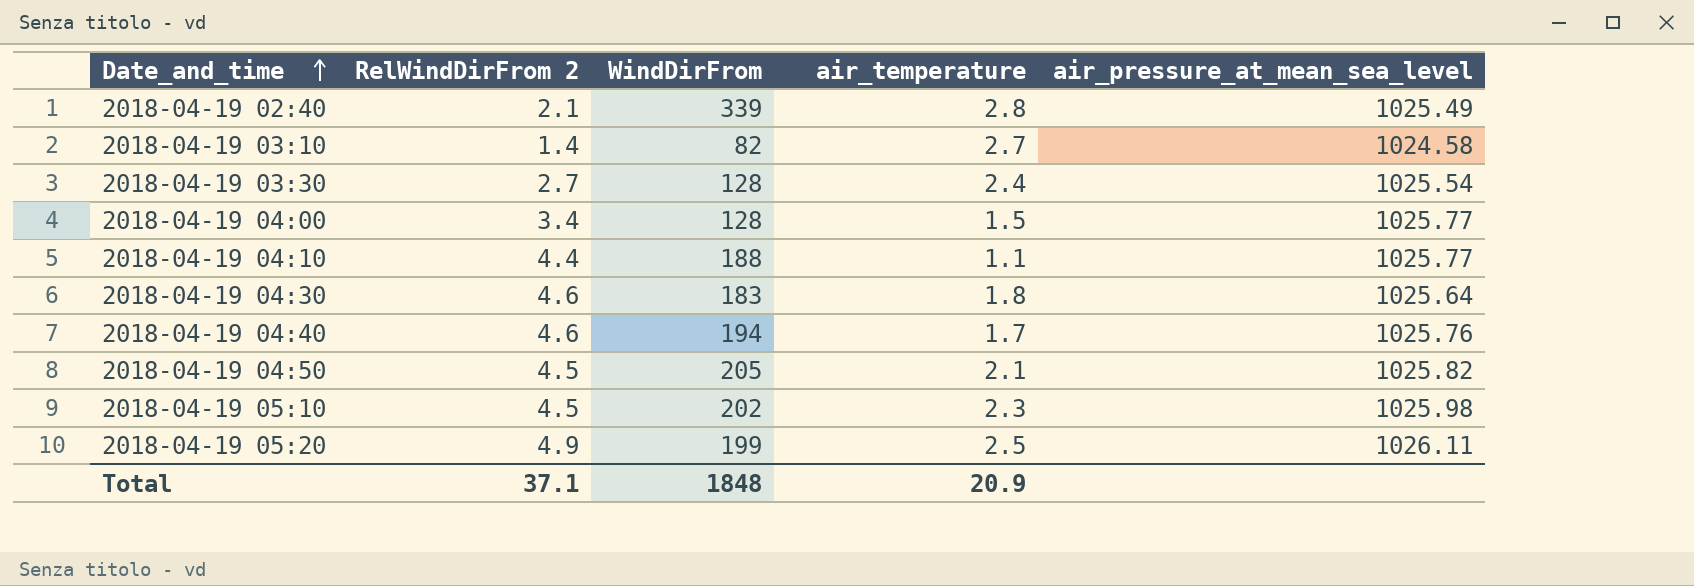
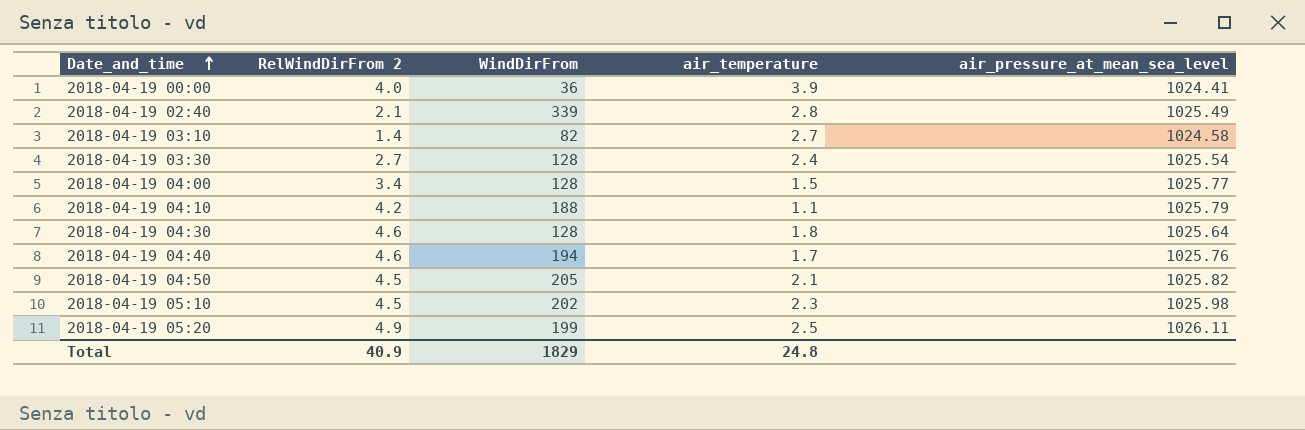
row 2018-04-19 00:00: none -> 4.0 | 36 | 3.9 | 1024.41
2018-04-19 04:10 | RelWindDirFrom 2: 4.4 -> 4.2
2018-04-19 04:10 | air_pressure_at_mean_sea_level: 1025.77 -> 1025.79
2018-04-19 04:30 | WindDirFrom: 183 -> 128
Total | RelWindDirFrom 2: 37.1 -> 40.9
Total | WindDirFrom: 1848 -> 1829
Total | air_temperature: 20.9 -> 24.8

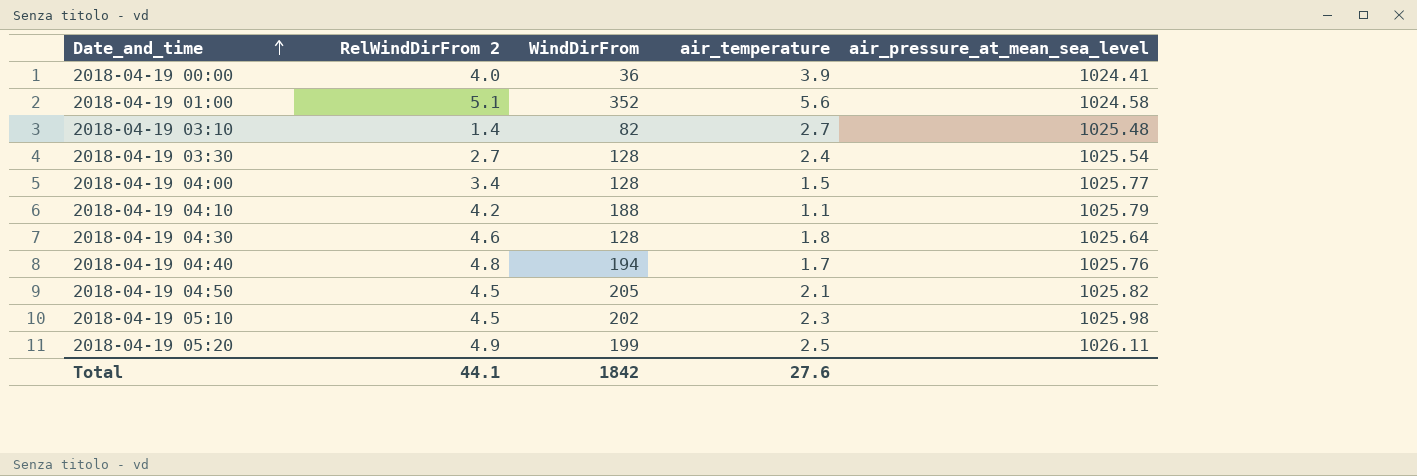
row 2018-04-19 02:40: 2.1 | 339 | 2.8 | 1025.49 -> none
row 2018-04-19 01:00: none -> 5.1 | 352 | 5.6 | 1024.58
2018-04-19 03:10 | air_pressure_at_mean_sea_level: 1024.58 -> 1025.48
2018-04-19 04:40 | RelWindDirFrom 2: 4.6 -> 4.8
Total | RelWindDirFrom 2: 40.9 -> 44.1
Total | WindDirFrom: 1829 -> 1842
Total | air_temperature: 24.8 -> 27.6

